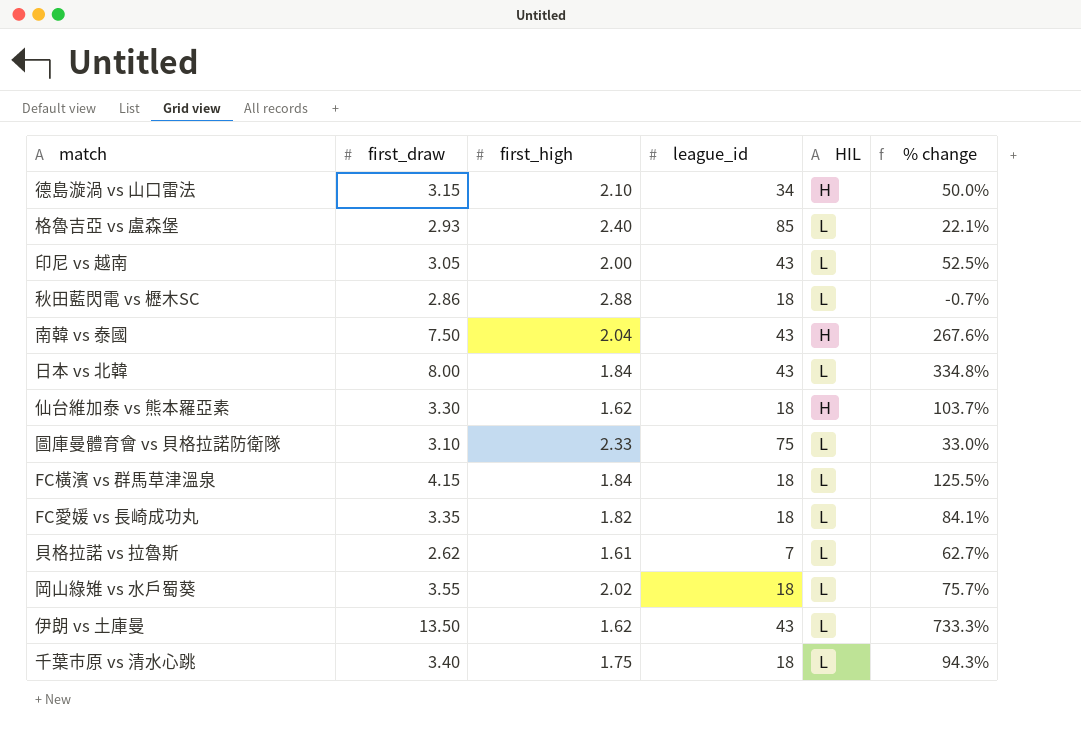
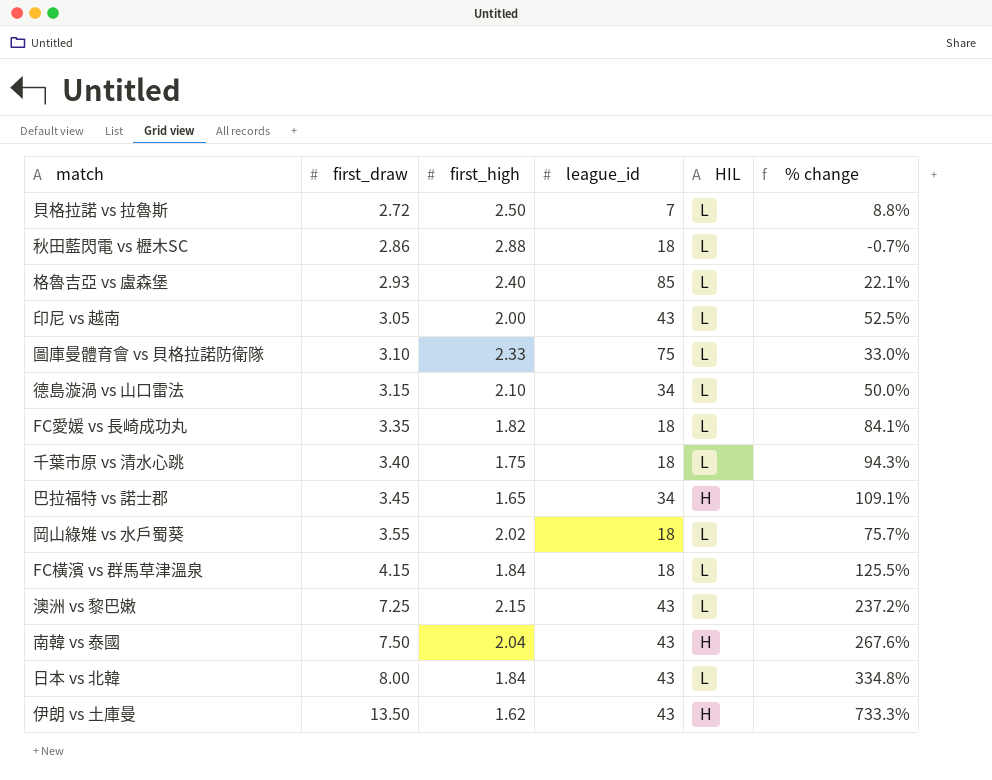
row order: none -> first_draw ascending
row 仙台維加泰 vs 熊本羅亞素: 3.30 | 1.62 | 18 | H | 103.7% -> none
貝格拉諾 vs 拉魯斯 | first_draw: 2.62 -> 2.72
貝格拉諾 vs 拉魯斯 | first_high: 1.61 -> 2.50
貝格拉諾 vs 拉魯斯 | % change: 62.7% -> 8.8%
德島漩渦 vs 山口雷法 | HIL: H -> L
row 巴拉福特 vs 諾士郡: none -> 3.45 | 1.65 | 34 | H | 109.1%
row 澳洲 vs 黎巴嫩: none -> 7.25 | 2.15 | 43 | L | 237.2%
伊朗 vs 土庫曼 | HIL: L -> H

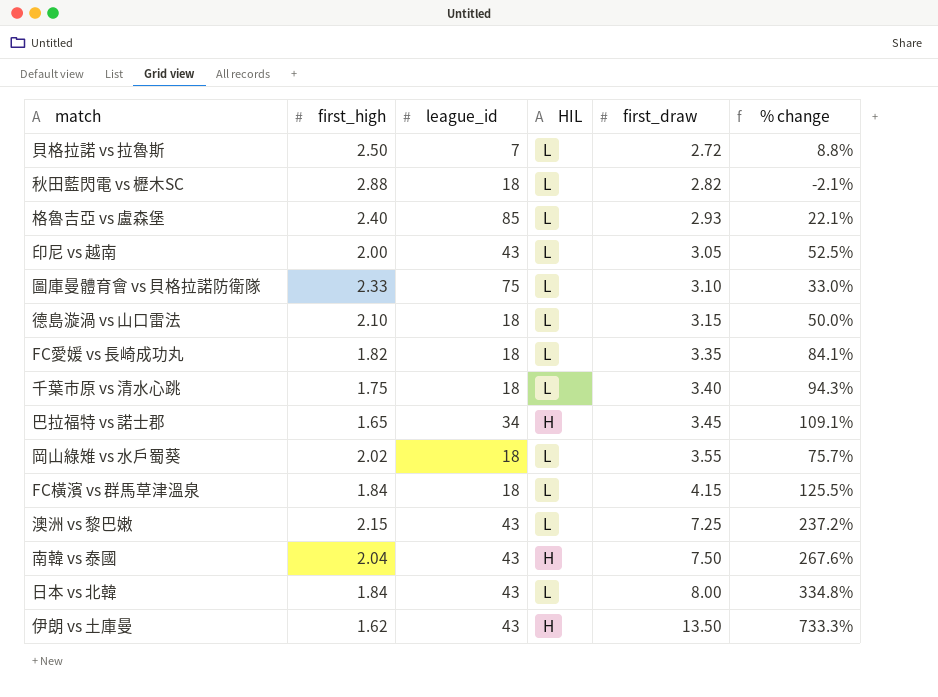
column first_draw | position: 2 -> 5
秋田藍閃電 vs 櫪木SC | first_draw: 2.86 -> 2.82
秋田藍閃電 vs 櫪木SC | % change: -0.7% -> -2.1%
德島漩渦 vs 山口雷法 | league_id: 34 -> 18

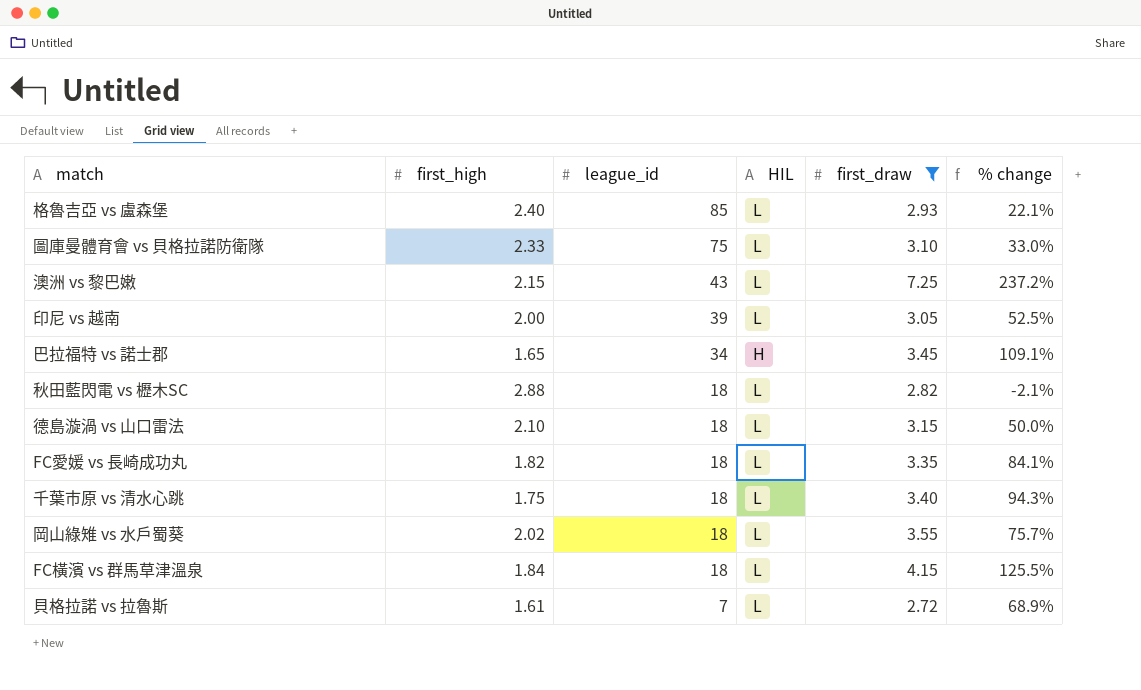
filter: none -> first_draw <= 7.25
row order: first_draw ascending -> league_id descending
印尼 vs 越南 | league_id: 43 -> 39
貝格拉諾 vs 拉魯斯 | first_high: 2.50 -> 1.61
貝格拉諾 vs 拉魯斯 | % change: 8.8% -> 68.9%

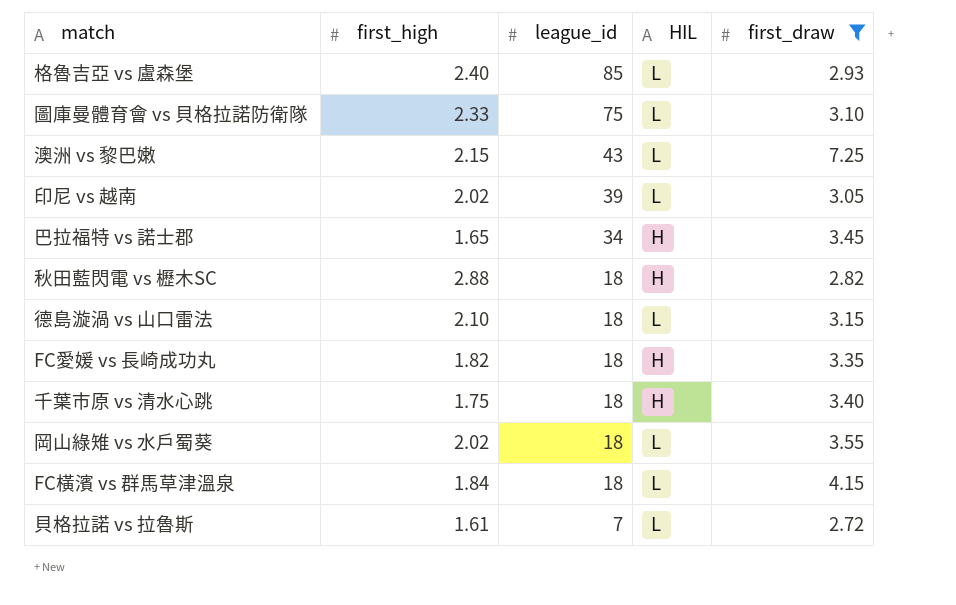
column % change | formula: ([first_draw] - [first_high]) / [first_high] -> none
印尼 vs 越南 | first_high: 2.00 -> 2.02
秋田藍閃電 vs 櫪木SC | HIL: L -> H
FC愛媛 vs 長崎成功丸 | HIL: L -> H
千葉市原 vs 清水心跳 | HIL: L -> H

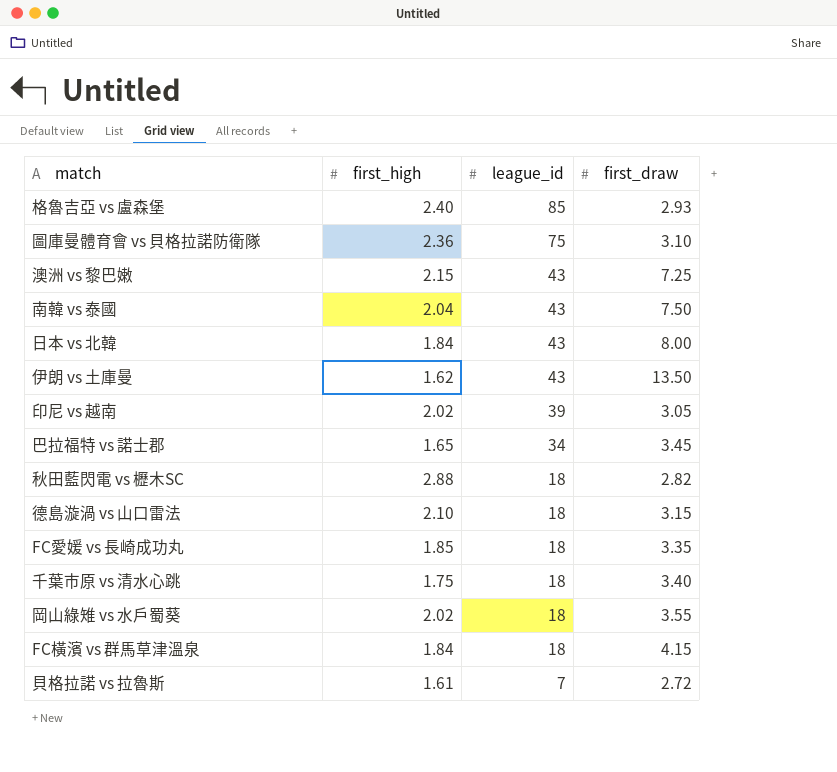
filter: first_draw <= 7.25 -> none
column HIL | position: 4 -> none
圖庫曼體育會 vs 貝格拉諾防衛隊 | first_high: 2.33 -> 2.36
FC愛媛 vs 長崎成功丸 | first_high: 1.82 -> 1.85

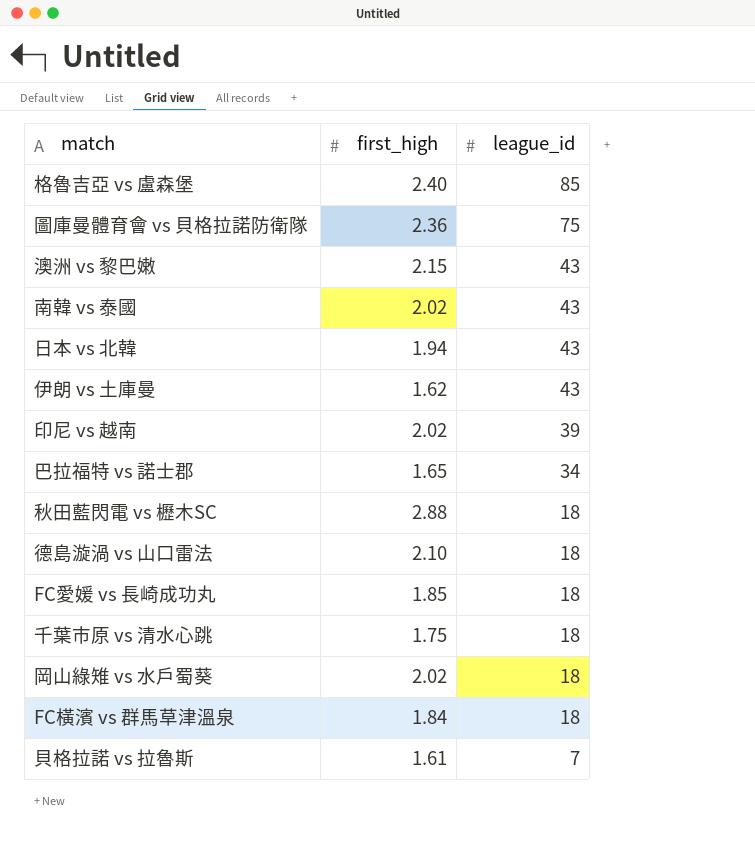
column first_draw | position: 4 -> none
南韓 vs 泰國 | first_high: 2.04 -> 2.02
日本 vs 北韓 | first_high: 1.84 -> 1.94

